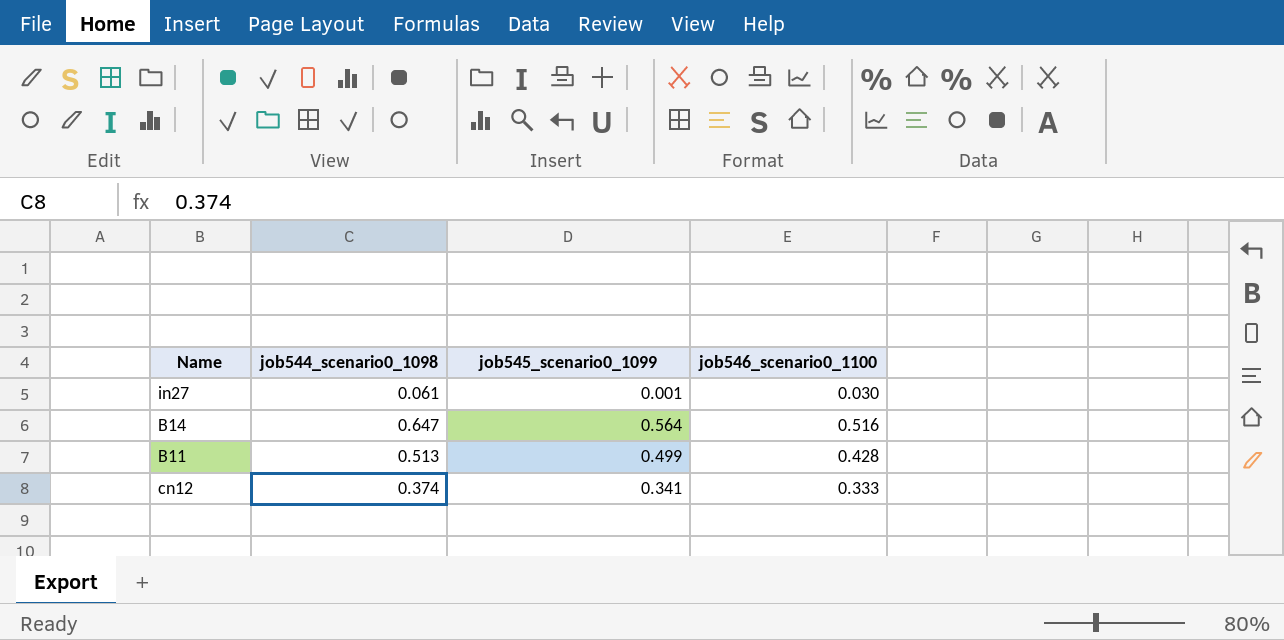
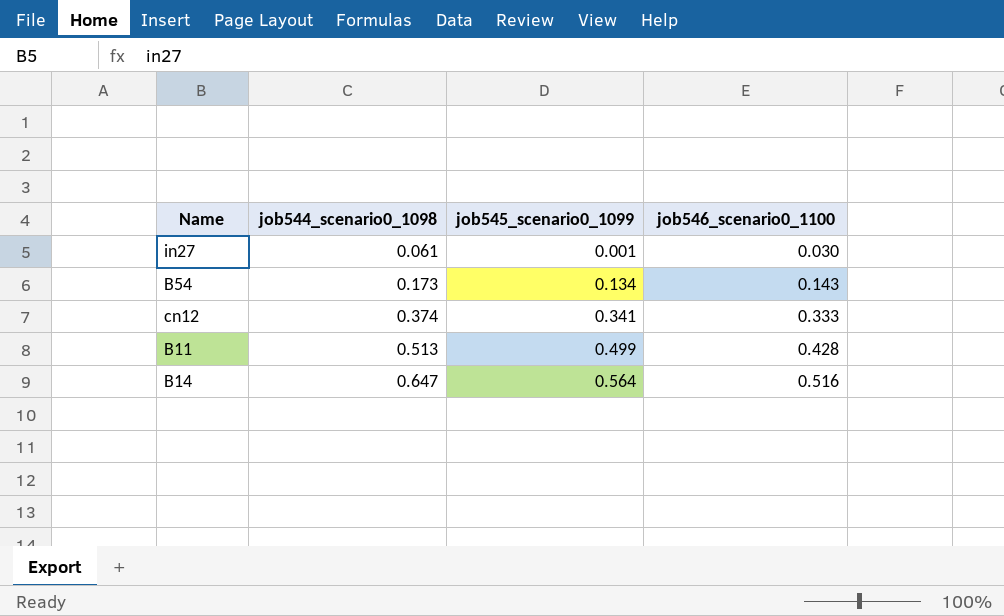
row order: none -> job544_scenario0_1098 ascending
row B54: none -> 0.173 | 0.134 | 0.143

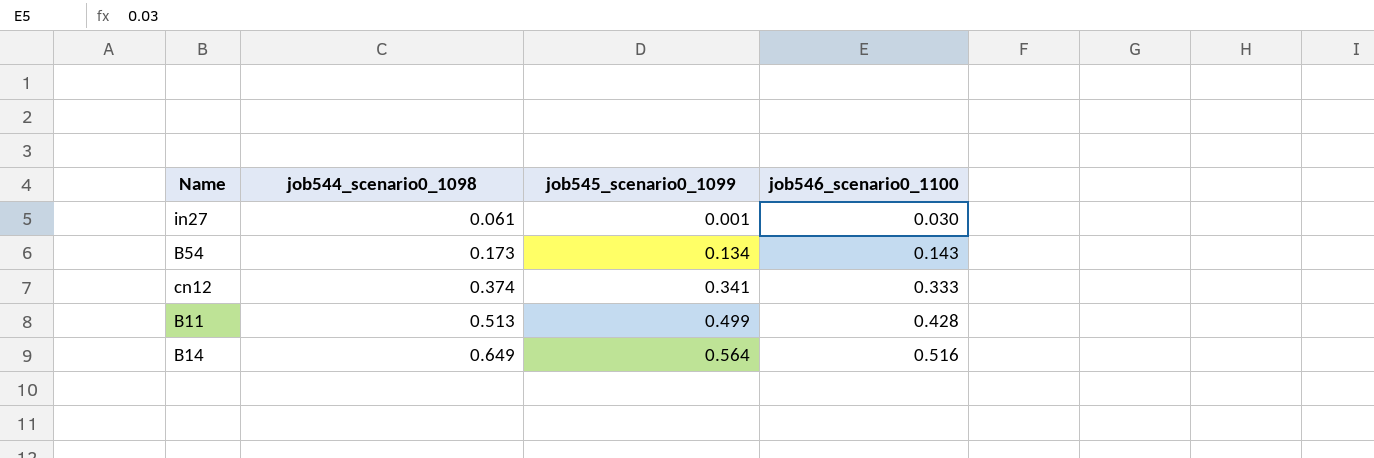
B14 | job544_scenario0_1098: 0.647 -> 0.649

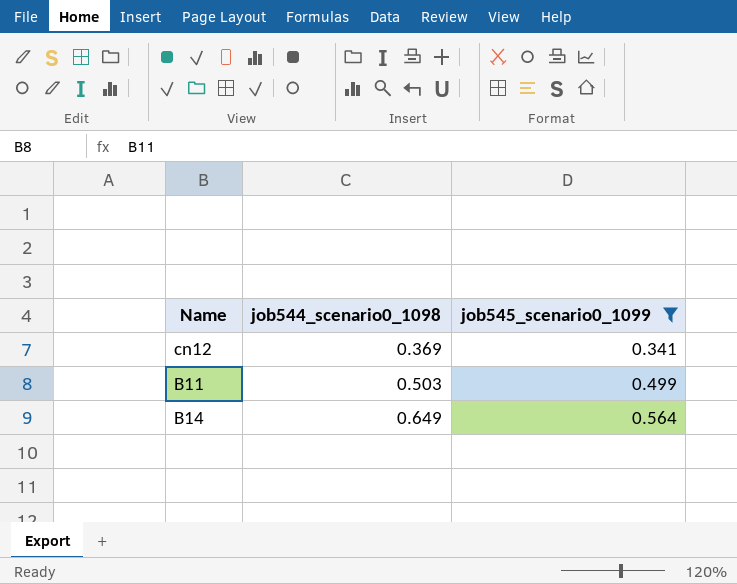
filter: none -> job545_scenario0_1099 >= 0.341
column job546_scenario0_1100 | position: 4 -> none
cn12 | job544_scenario0_1098: 0.374 -> 0.369
B11 | job544_scenario0_1098: 0.513 -> 0.503

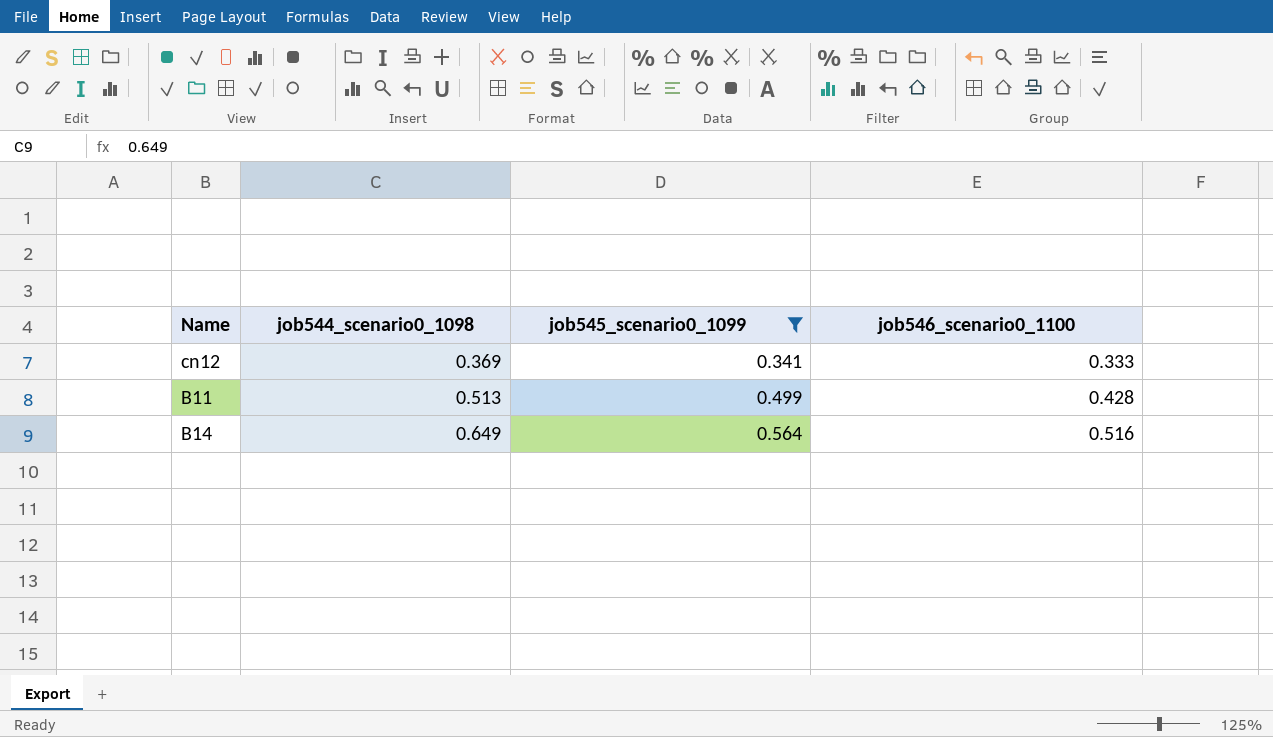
column job546_scenario0_1100 | position: none -> 4
B11 | job544_scenario0_1098: 0.503 -> 0.513

